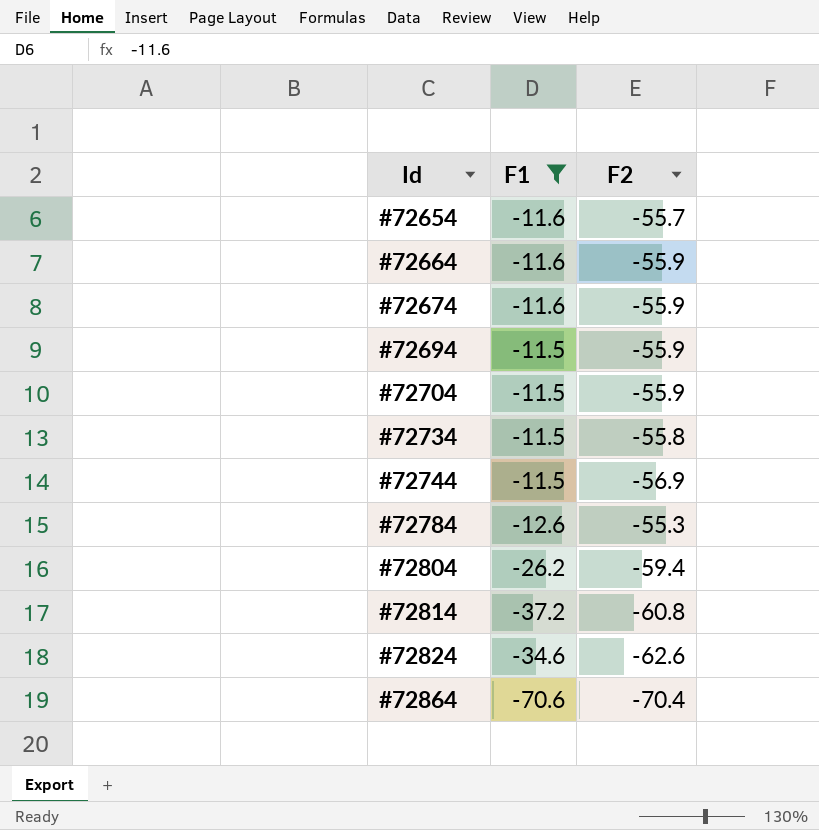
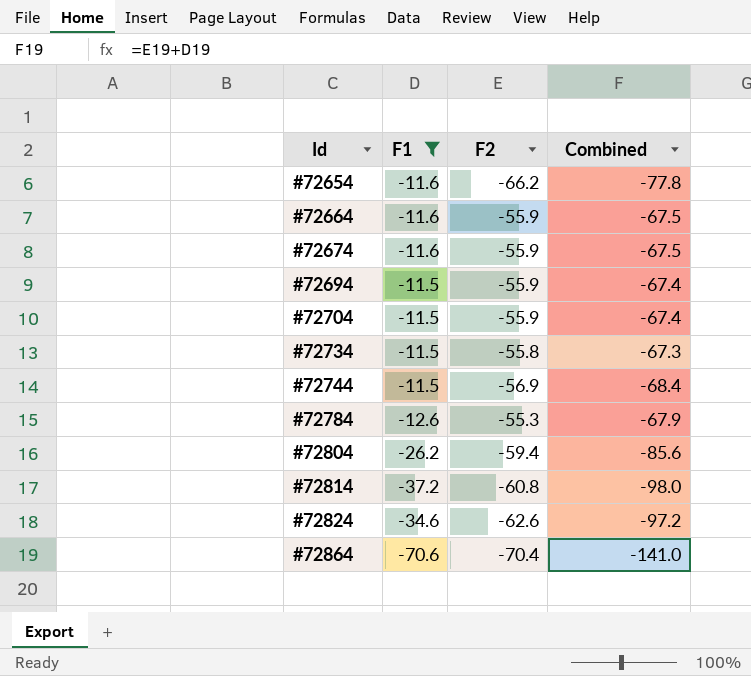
column Combined | formula: none -> [F1] + [F2]
#72654 | F2: -55.7 -> -66.2

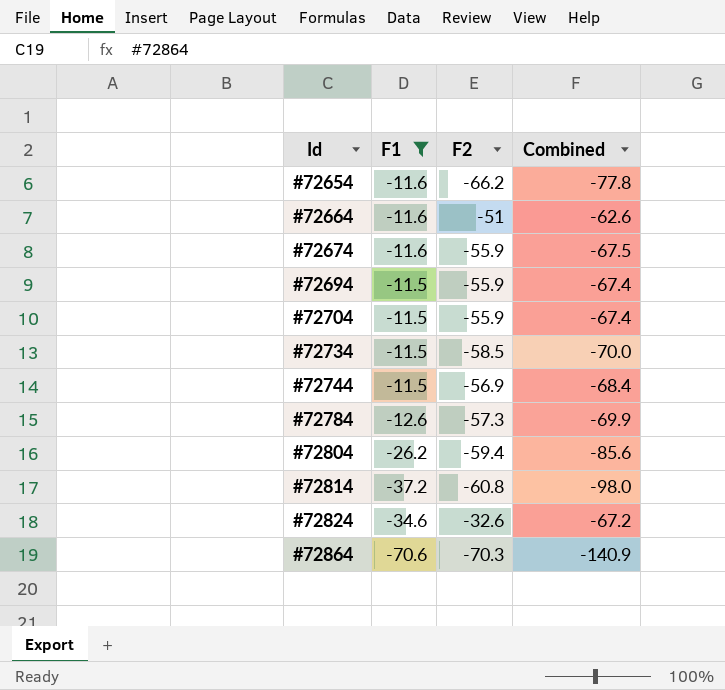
#72664 | F2: -55.9 -> -51
#72664 | Combined: -67.5 -> -62.6
#72734 | F2: -55.8 -> -58.5
#72734 | Combined: -67.3 -> -70.0
#72784 | F2: -55.3 -> -57.3
#72784 | Combined: -67.9 -> -69.9
#72824 | F2: -62.6 -> -32.6
#72824 | Combined: -97.2 -> -67.2
#72864 | F2: -70.4 -> -70.3
#72864 | Combined: -141.0 -> -140.9

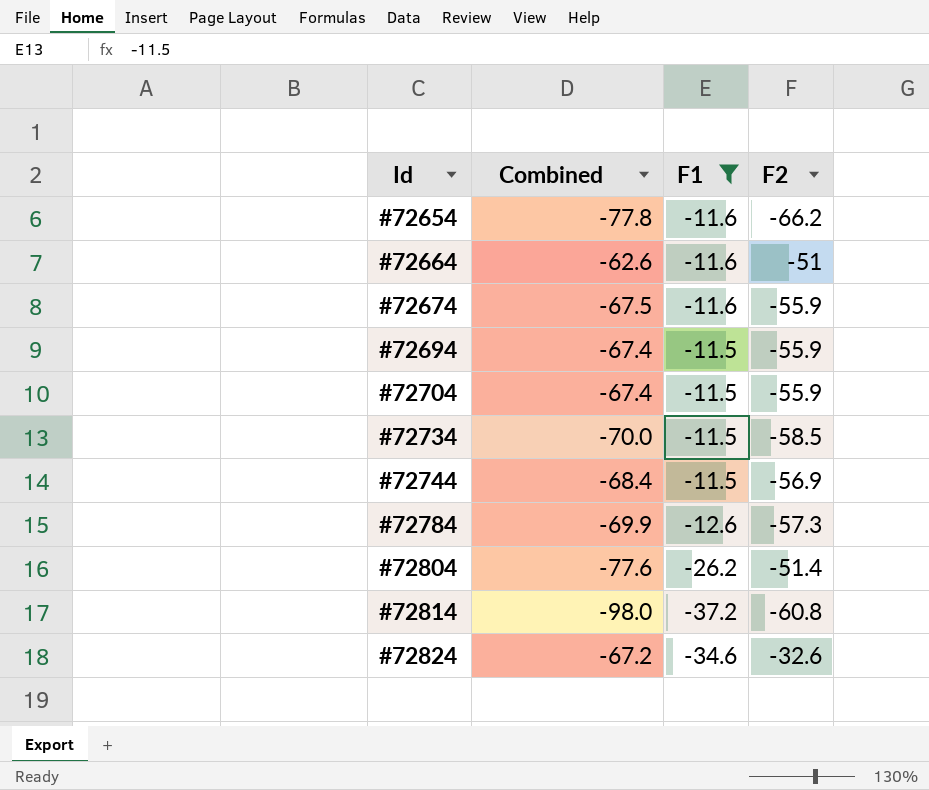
column Combined | position: 4 -> 2
row #72864: -70.6 | -70.3 | -140.9 -> none
#72804 | Combined: -85.6 -> -77.6
#72804 | F2: -59.4 -> -51.4

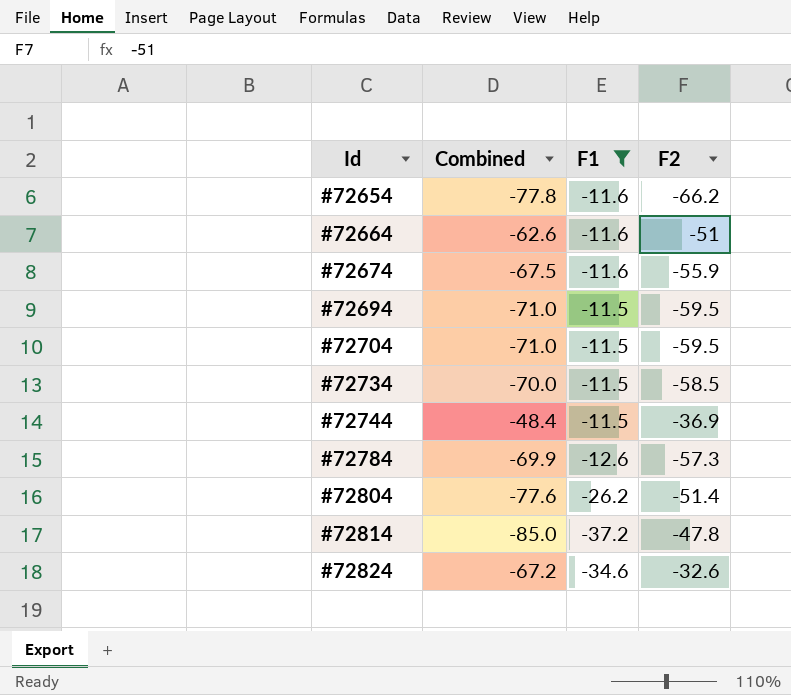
#72694 | Combined: -67.4 -> -71.0
#72694 | F2: -55.9 -> -59.5
#72704 | Combined: -67.4 -> -71.0
#72704 | F2: -55.9 -> -59.5
#72744 | Combined: -68.4 -> -48.4
#72744 | F2: -56.9 -> -36.9
#72814 | Combined: -98.0 -> -85.0
#72814 | F2: -60.8 -> -47.8

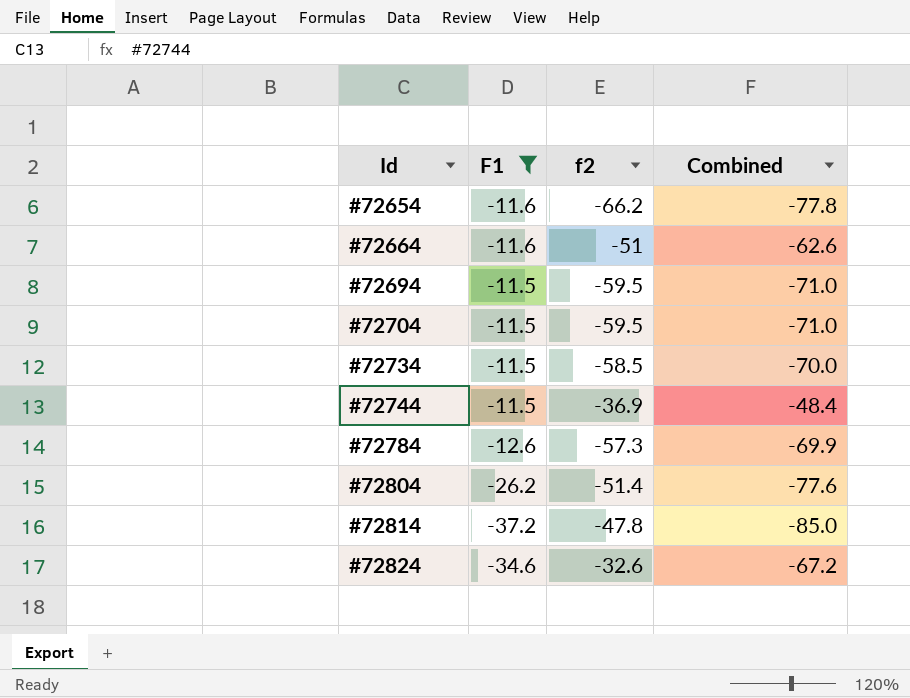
column name: F2 -> f2
column Combined | position: 2 -> 4
row #72674: -67.5 | -11.6 | -55.9 -> none

